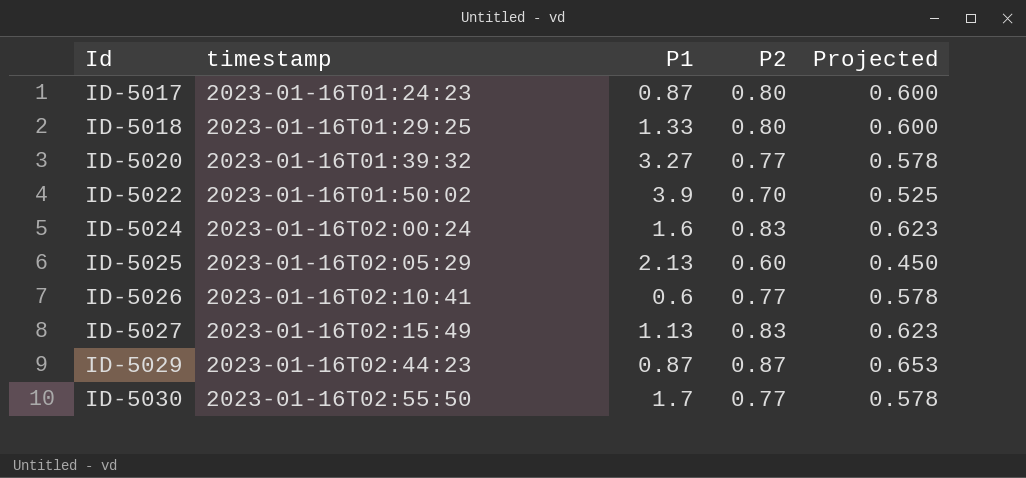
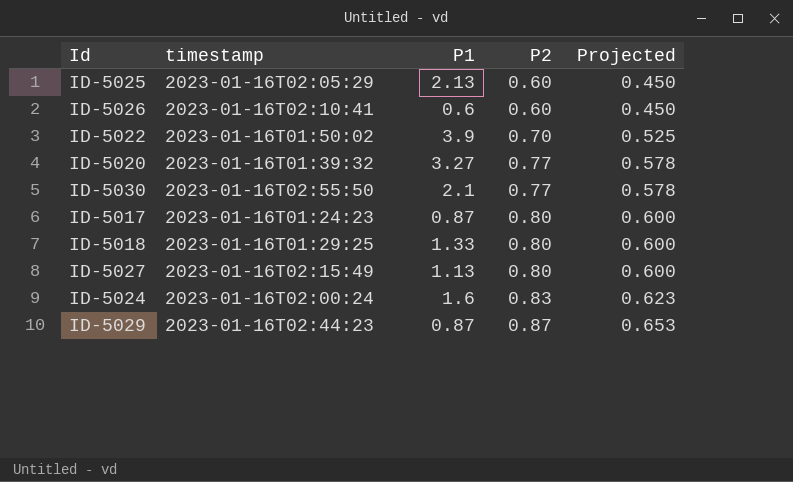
row order: Id ascending -> P2 ascending
ID-5026 | P2: 0.77 -> 0.60
ID-5026 | Projected: 0.578 -> 0.450
ID-5030 | P1: 1.7 -> 2.1
ID-5027 | P2: 0.83 -> 0.80
ID-5027 | Projected: 0.623 -> 0.600

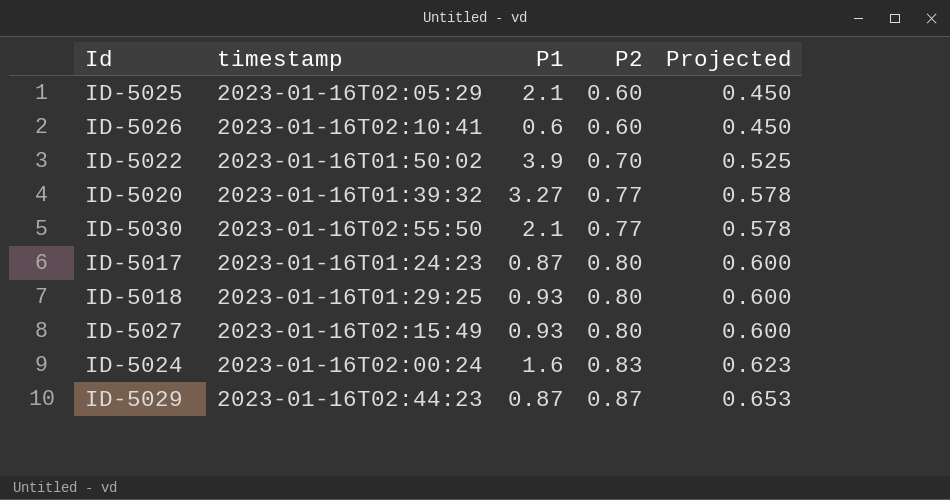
ID-5025 | P1: 2.13 -> 2.1
ID-5018 | P1: 1.33 -> 0.93
ID-5027 | P1: 1.13 -> 0.93

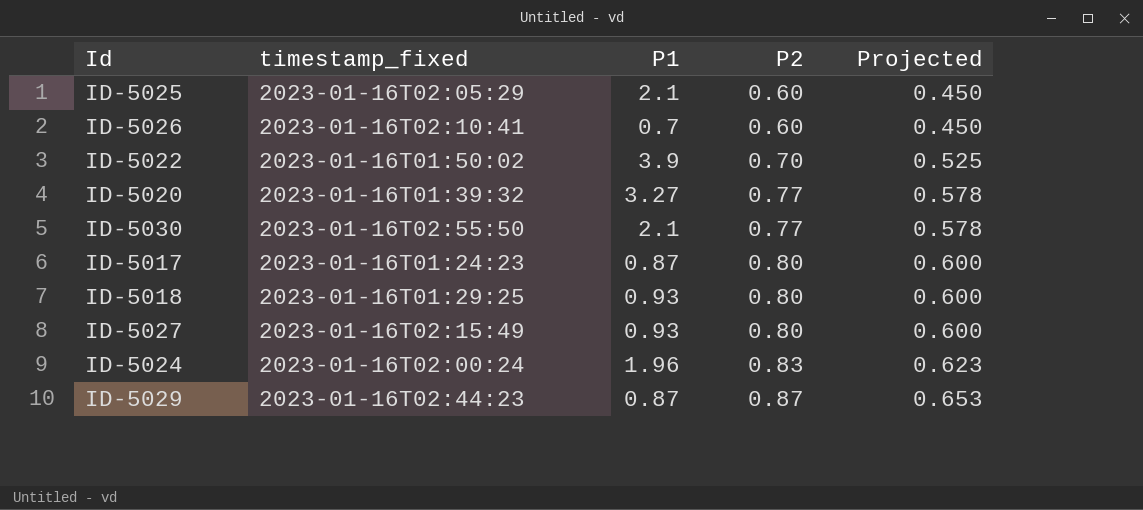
column name: timestamp -> timestamp_fixed
ID-5026 | P1: 0.6 -> 0.7
ID-5024 | P1: 1.6 -> 1.96

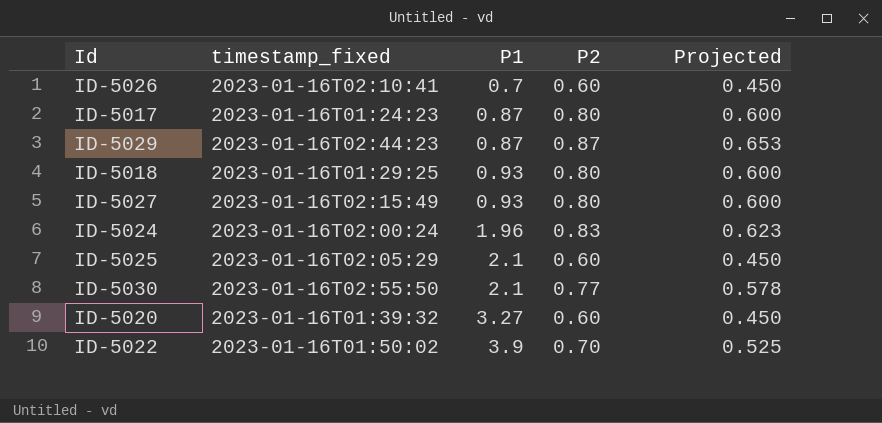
row order: P2 ascending -> P1 ascending
ID-5020 | P2: 0.77 -> 0.60
ID-5020 | Projected: 0.578 -> 0.450

